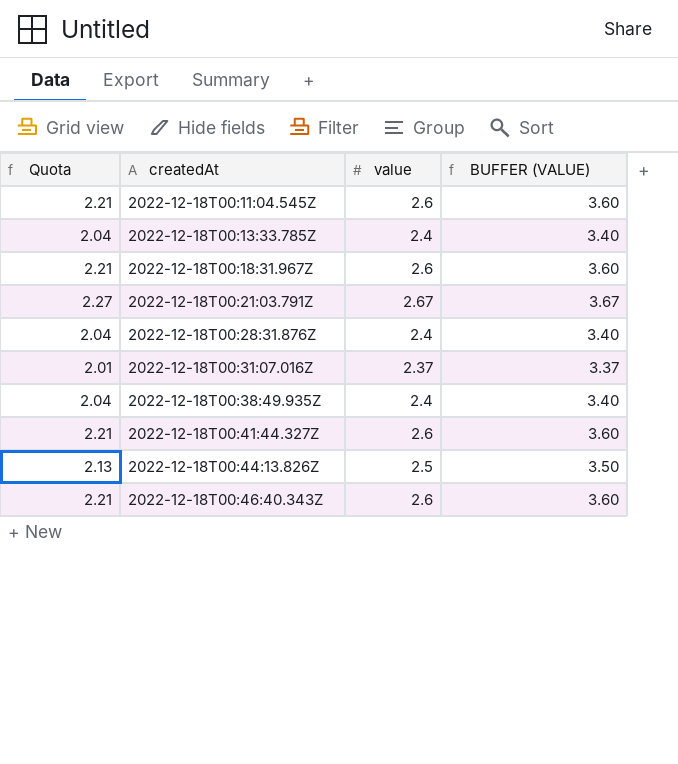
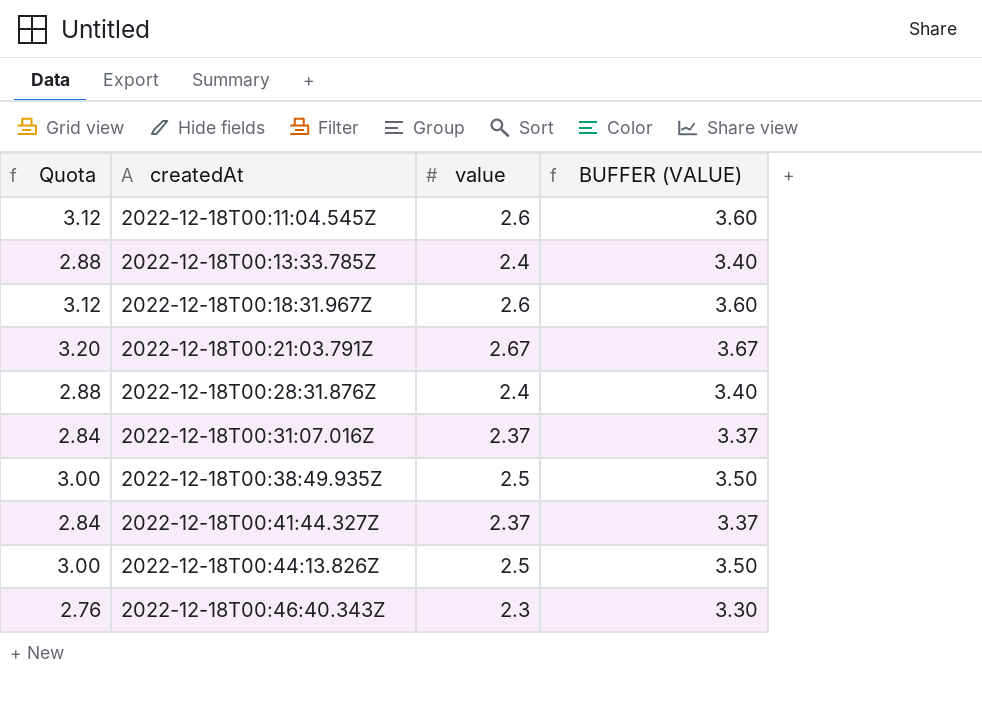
column Quota | formula: [value] * 0.85 -> [value] * 1.2
2022-12-18T00:38:49.935Z | value: 2.4 -> 2.5
2022-12-18T00:38:49.935Z | BUFFER (VALUE): 3.40 -> 3.50
2022-12-18T00:41:44.327Z | value: 2.6 -> 2.37
2022-12-18T00:41:44.327Z | BUFFER (VALUE): 3.60 -> 3.37
2022-12-18T00:46:40.343Z | value: 2.6 -> 2.3
2022-12-18T00:46:40.343Z | BUFFER (VALUE): 3.60 -> 3.30

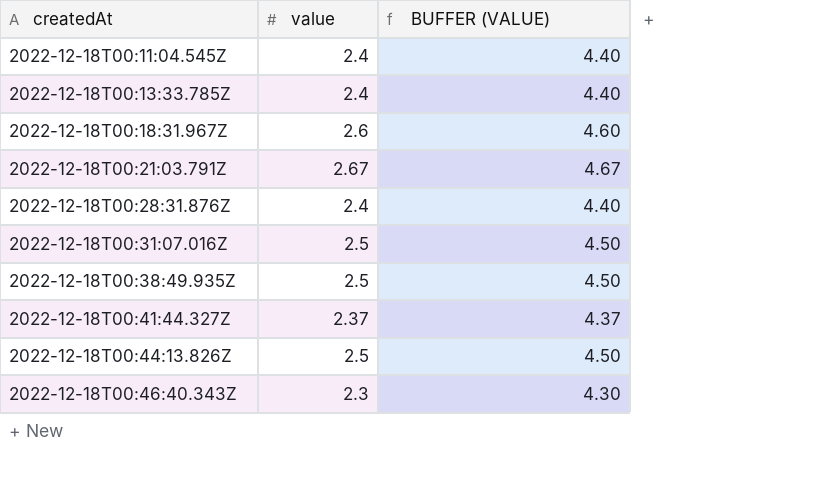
column Quota | formula: [value] * 1.2 -> none
column BUFFER (VALUE) | formula: [value] + 1 -> [value] + 2
2022-12-18T00:11:04.545Z | value: 2.6 -> 2.4
2022-12-18T00:31:07.016Z | value: 2.37 -> 2.5

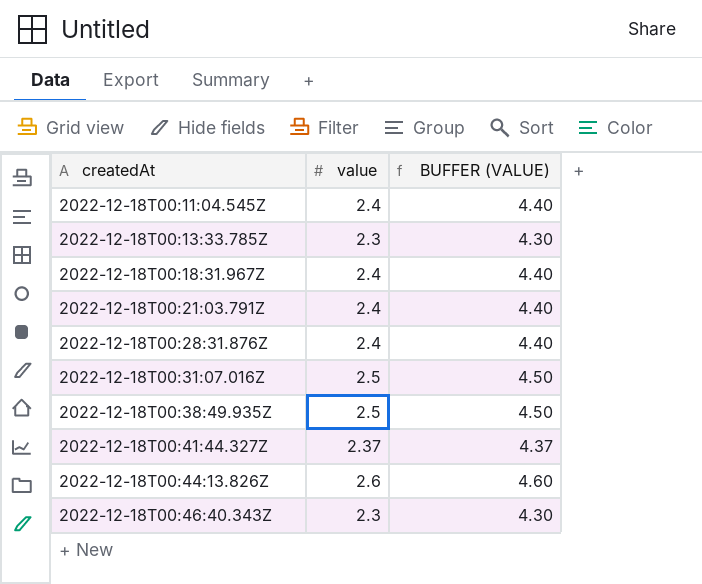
2022-12-18T00:13:33.785Z | value: 2.4 -> 2.3
2022-12-18T00:13:33.785Z | BUFFER (VALUE): 4.40 -> 4.30
2022-12-18T00:18:31.967Z | value: 2.6 -> 2.4
2022-12-18T00:18:31.967Z | BUFFER (VALUE): 4.60 -> 4.40
2022-12-18T00:21:03.791Z | value: 2.67 -> 2.4
2022-12-18T00:21:03.791Z | BUFFER (VALUE): 4.67 -> 4.40
2022-12-18T00:44:13.826Z | value: 2.5 -> 2.6
2022-12-18T00:44:13.826Z | BUFFER (VALUE): 4.50 -> 4.60

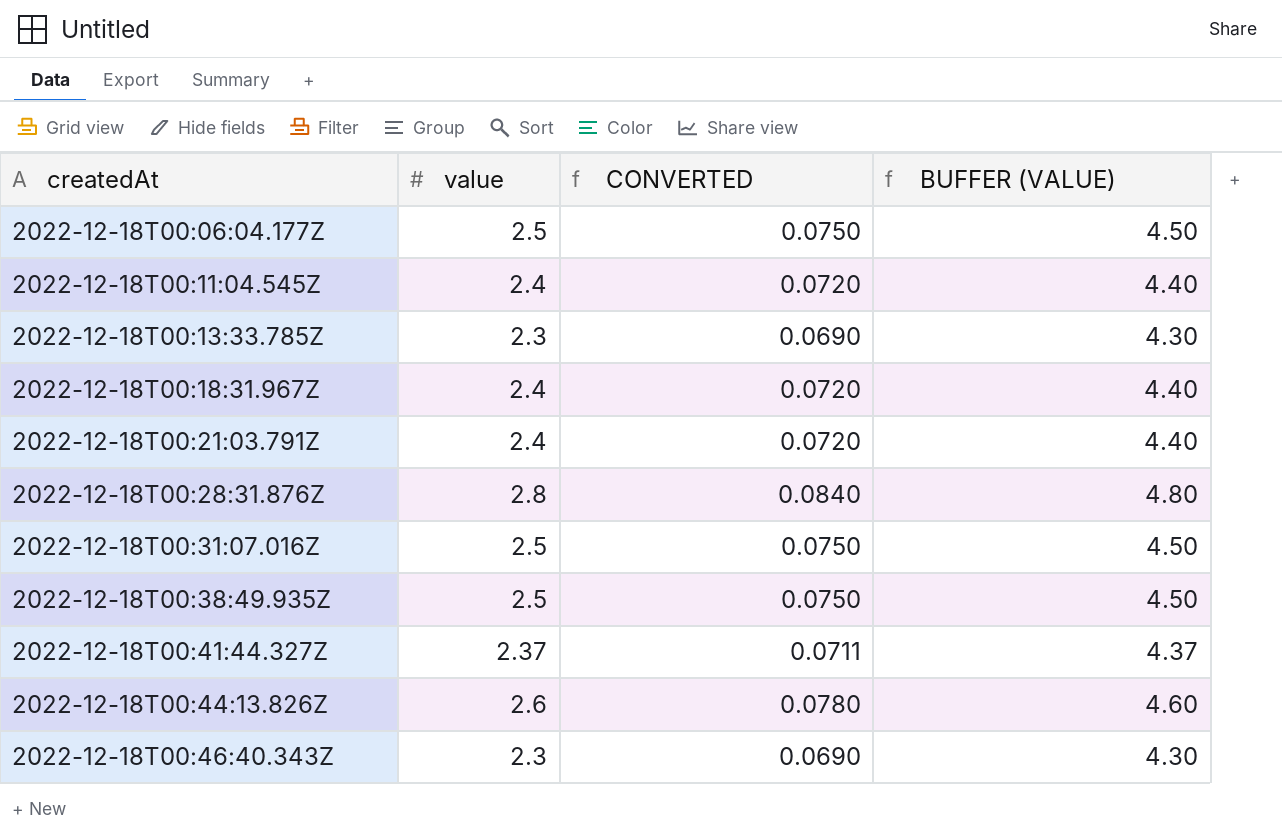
column CONVERTED | formula: none -> [value] * 0.03
row 2022-12-18T00:06:04.177Z: none -> 2.5 | 0.0750 | 4.50
2022-12-18T00:28:31.876Z | value: 2.4 -> 2.8
2022-12-18T00:28:31.876Z | BUFFER (VALUE): 4.40 -> 4.80

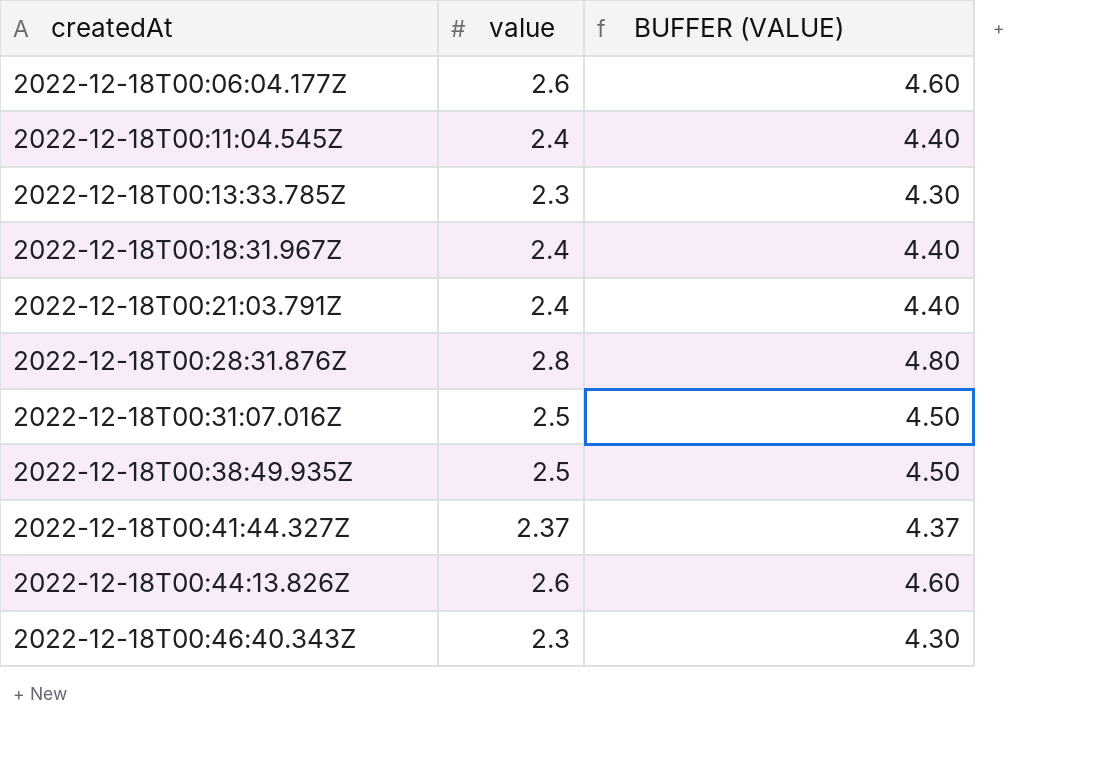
column CONVERTED | formula: [value] * 0.03 -> none
2022-12-18T00:06:04.177Z | value: 2.5 -> 2.6
2022-12-18T00:06:04.177Z | BUFFER (VALUE): 4.50 -> 4.60

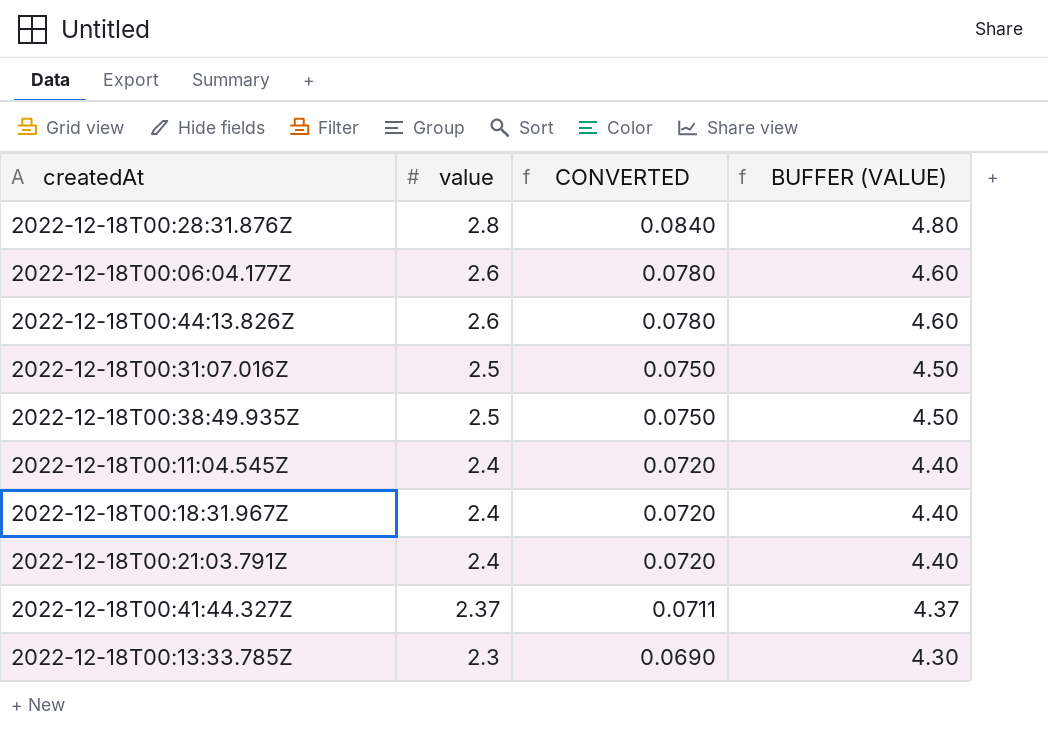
row order: createdAt ascending -> value descending
column CONVERTED | formula: none -> [value] * 0.03
row 2022-12-18T00:46:40.343Z: 2.3 | 4.30 -> none

